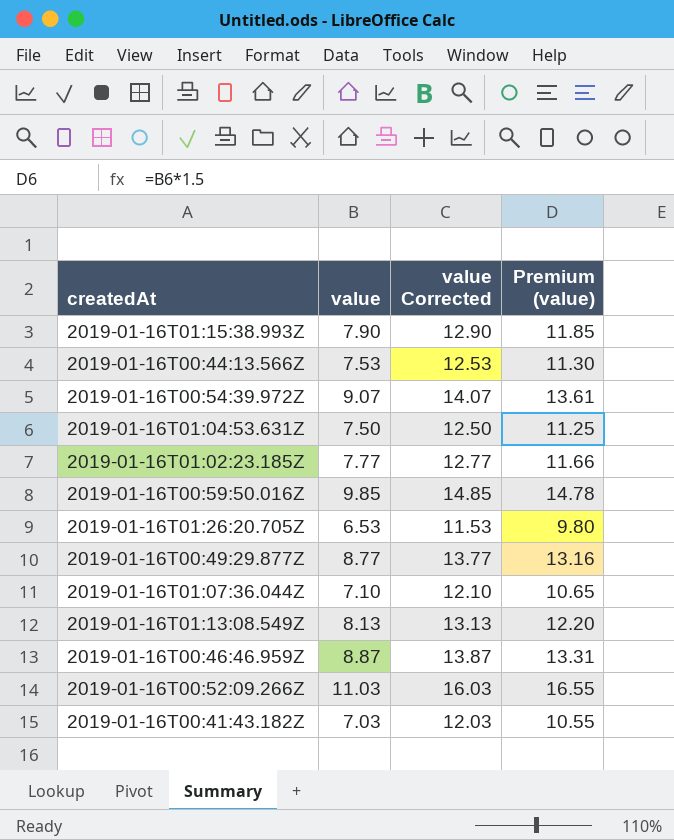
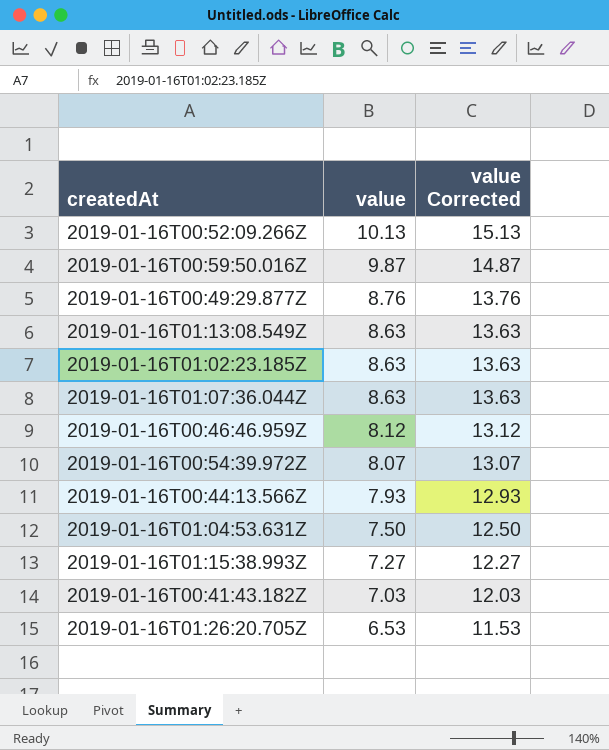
row order: none -> value descending
column Premium (value) | formula: [value] * 1.5 -> none
2019-01-16T00:52:09.266Z | value: 11.03 -> 10.13
2019-01-16T00:52:09.266Z | value Corrected: 16.03 -> 15.13
2019-01-16T00:59:50.016Z | value: 9.85 -> 9.87
2019-01-16T00:59:50.016Z | value Corrected: 14.85 -> 14.87
2019-01-16T00:49:29.877Z | value: 8.77 -> 8.76
2019-01-16T00:49:29.877Z | value Corrected: 13.77 -> 13.76
2019-01-16T01:13:08.549Z | value: 8.13 -> 8.63
2019-01-16T01:13:08.549Z | value Corrected: 13.13 -> 13.63
2019-01-16T01:02:23.185Z | value: 7.77 -> 8.63
2019-01-16T01:02:23.185Z | value Corrected: 12.77 -> 13.63
2019-01-16T01:07:36.044Z | value: 7.10 -> 8.63
2019-01-16T01:07:36.044Z | value Corrected: 12.10 -> 13.63
2019-01-16T00:46:46.959Z | value: 8.87 -> 8.12
2019-01-16T00:46:46.959Z | value Corrected: 13.87 -> 13.12
2019-01-16T00:54:39.972Z | value: 9.07 -> 8.07
2019-01-16T00:54:39.972Z | value Corrected: 14.07 -> 13.07
2019-01-16T00:44:13.566Z | value: 7.53 -> 7.93
2019-01-16T00:44:13.566Z | value Corrected: 12.53 -> 12.93
2019-01-16T01:15:38.993Z | value: 7.90 -> 7.27
2019-01-16T01:15:38.993Z | value Corrected: 12.90 -> 12.27

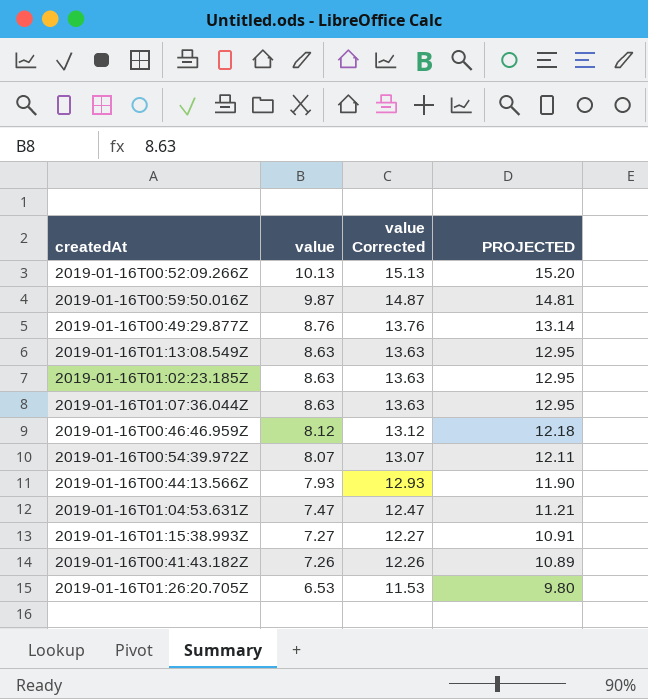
column PROJECTED | formula: none -> [value] * 1.5
2019-01-16T01:04:53.631Z | value: 7.50 -> 7.47
2019-01-16T01:04:53.631Z | value Corrected: 12.50 -> 12.47
2019-01-16T00:41:43.182Z | value: 7.03 -> 7.26
2019-01-16T00:41:43.182Z | value Corrected: 12.03 -> 12.26

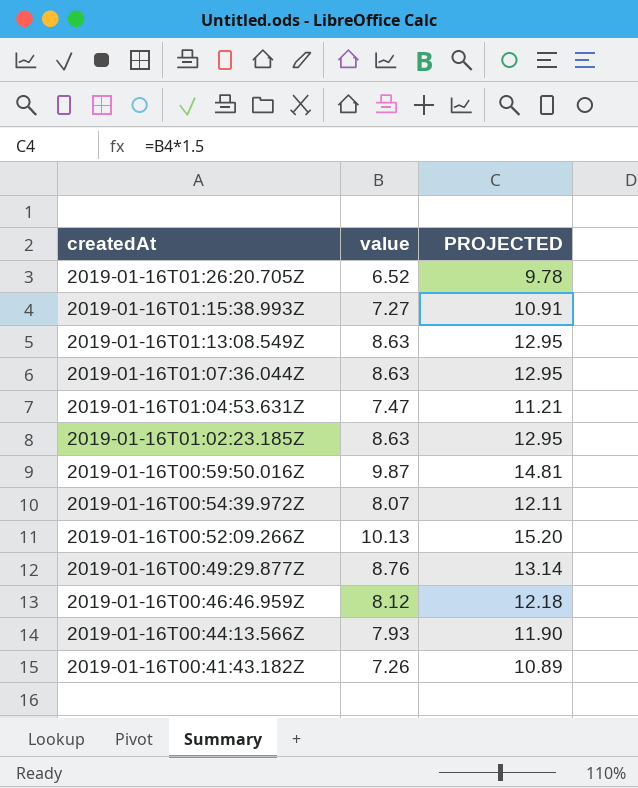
row order: value descending -> createdAt descending
column value Corrected | formula: [value] + 5 -> none
2019-01-16T01:26:20.705Z | value: 6.53 -> 6.52
2019-01-16T01:26:20.705Z | PROJECTED: 9.80 -> 9.78

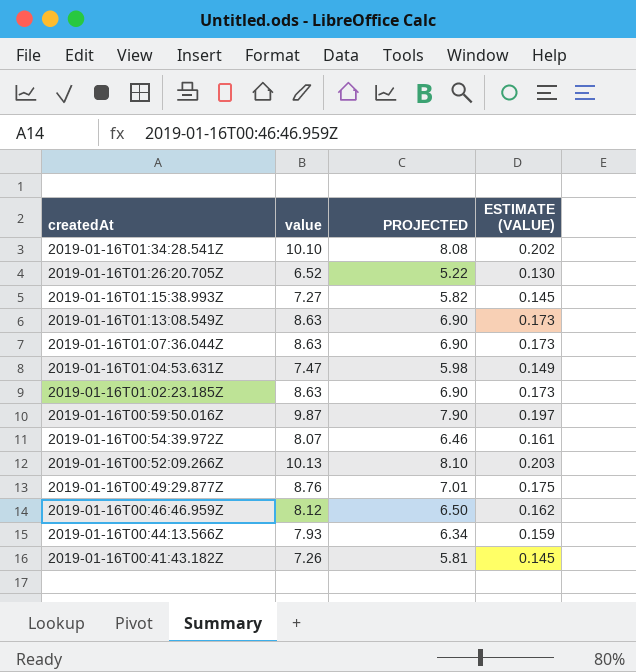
column PROJECTED | formula: [value] * 1.5 -> [value] * 0.8
column ESTIMATE (VALUE) | formula: none -> [value] * 0.02
row 2019-01-16T01:34:28.541Z: none -> 10.10 | 8.08 | 0.202

